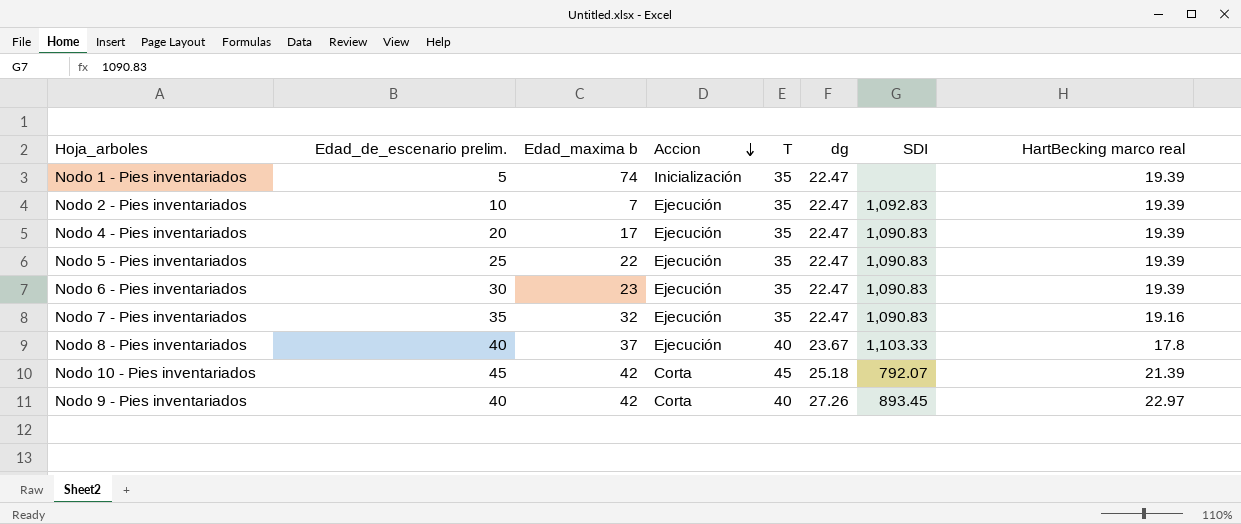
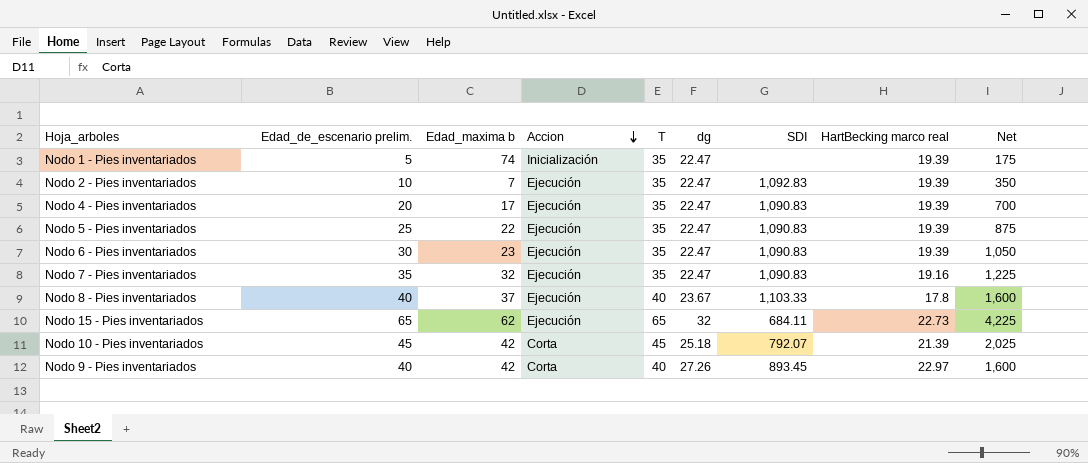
column Net | formula: none -> [Edad_de_escenario prelim.] * [T]
row Nodo 15 - Pies inventariados: none -> 65 | 62 | Ejecución | 65 | 32 | 684.11 | 22.73 | 4,225

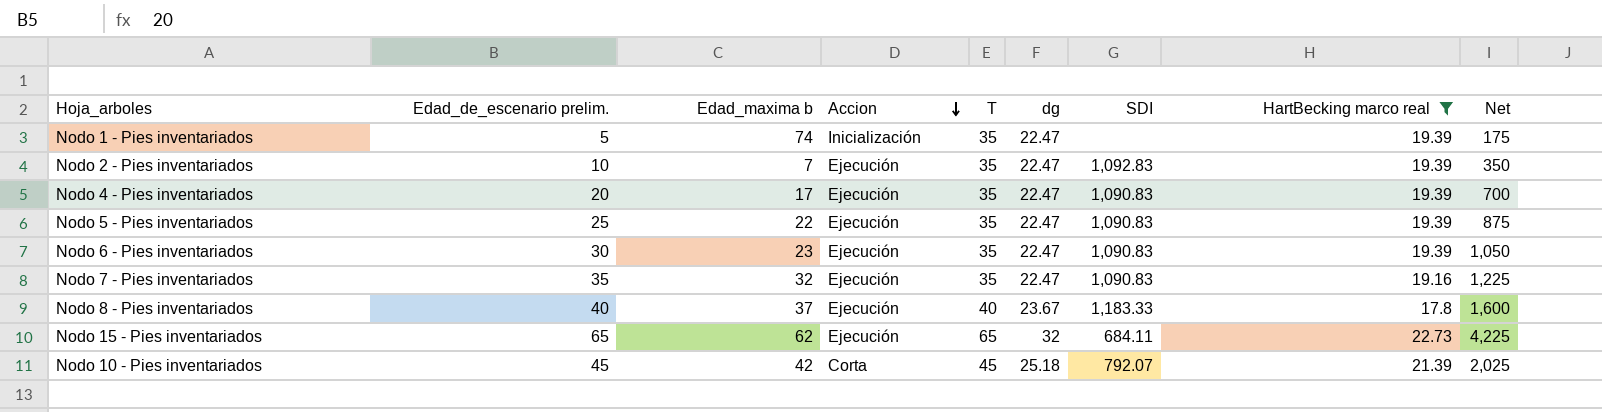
filter: none -> HartBecking marco real != 22.97
Nodo 8 - Pies inventariados | SDI: 1,103.33 -> 1,183.33

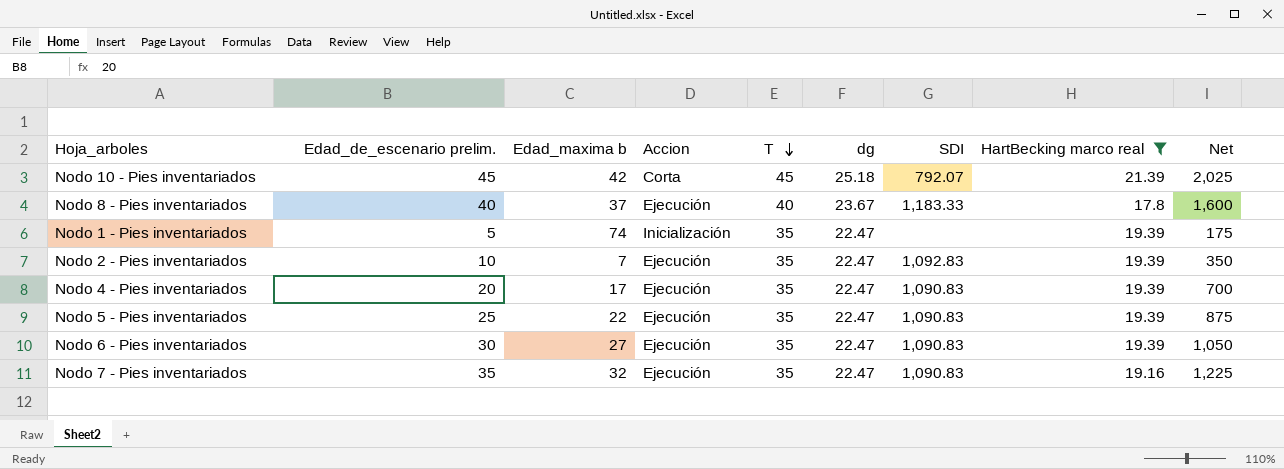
row order: Accion descending -> T descending
row Nodo 15 - Pies inventariados: 65 | 62 | Ejecución | 65 | 32 | 684.11 | 22.73 | 4,225 -> none
Nodo 6 - Pies inventariados | Edad_maxima b: 23 -> 27

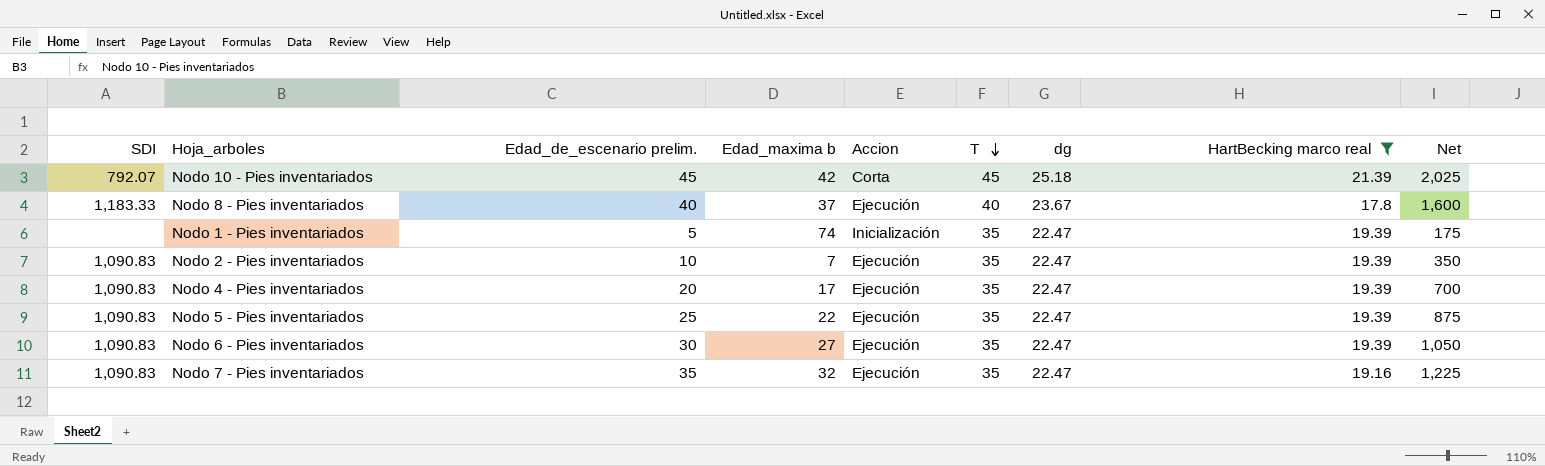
column SDI | position: 7 -> 1
Nodo 2 - Pies inventariados | SDI: 1,092.83 -> 1,090.83

